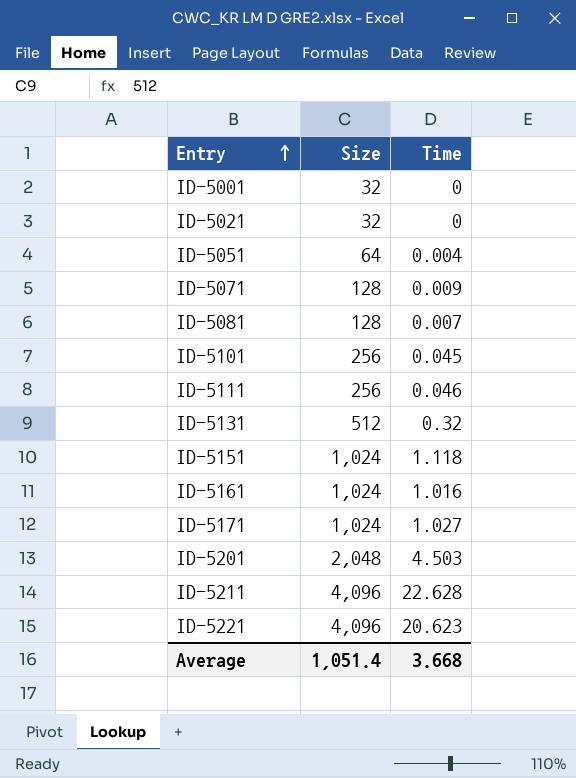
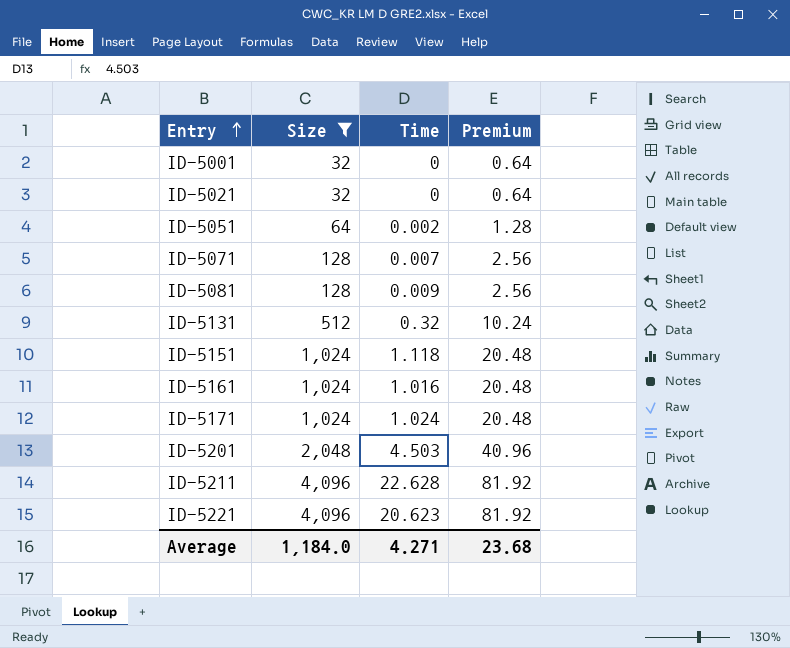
filter: none -> Size != 256
column Premium | formula: none -> [Size] * 0.02
ID-5051 | Time: 0.004 -> 0.002
ID-5071 | Time: 0.009 -> 0.007
ID-5081 | Time: 0.007 -> 0.009
ID-5171 | Time: 1.027 -> 1.024
Average | Size: 1,051.4 -> 1,184.0
Average | Time: 3.668 -> 4.271

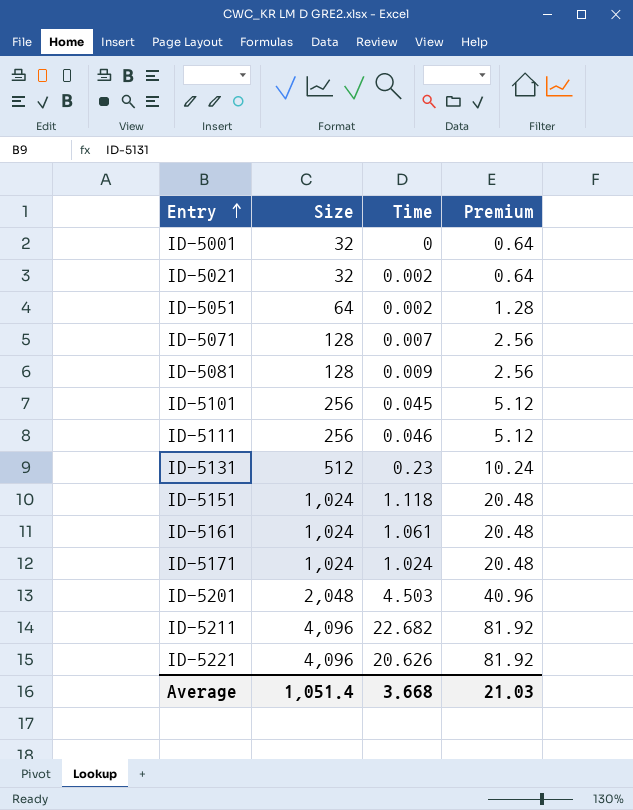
filter: Size != 256 -> none
ID-5021 | Time: 0 -> 0.002
ID-5131 | Time: 0.32 -> 0.23
ID-5161 | Time: 1.016 -> 1.061
ID-5211 | Time: 22.628 -> 22.682
ID-5221 | Time: 20.623 -> 20.626
Average | Size: 1,184.0 -> 1,051.4
Average | Time: 4.271 -> 3.668
Average | Premium: 23.68 -> 21.03

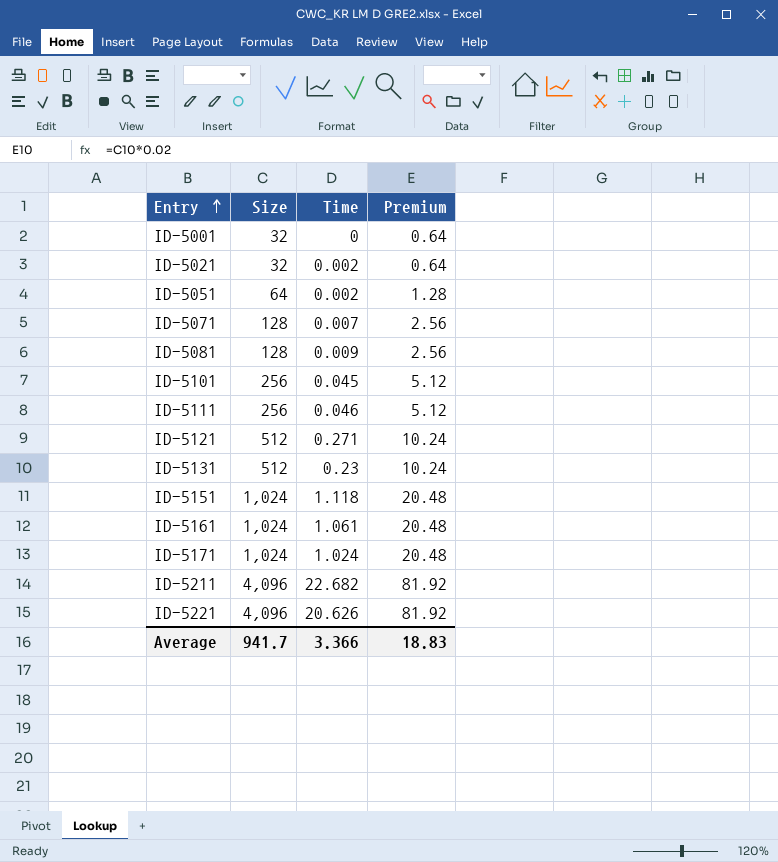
row ID-5201: 2,048 | 4.503 | 40.96 -> none
row ID-5121: none -> 512 | 0.271 | 10.24
Average | Size: 1,051.4 -> 941.7
Average | Time: 3.668 -> 3.366
Average | Premium: 21.03 -> 18.83

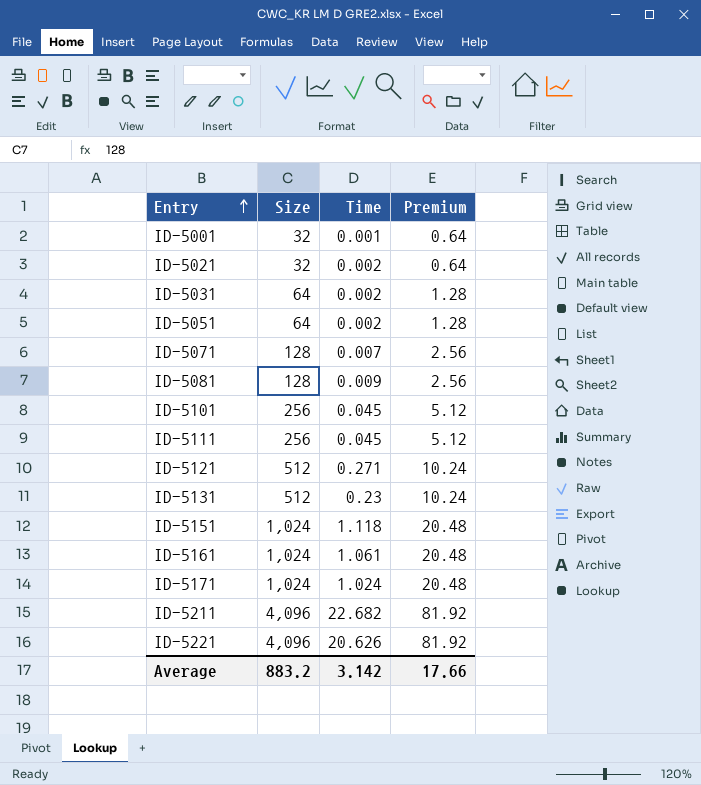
ID-5001 | Time: 0 -> 0.001
row ID-5031: none -> 64 | 0.002 | 1.28
ID-5111 | Time: 0.046 -> 0.045
Average | Size: 941.7 -> 883.2
Average | Time: 3.366 -> 3.142
Average | Premium: 18.83 -> 17.66

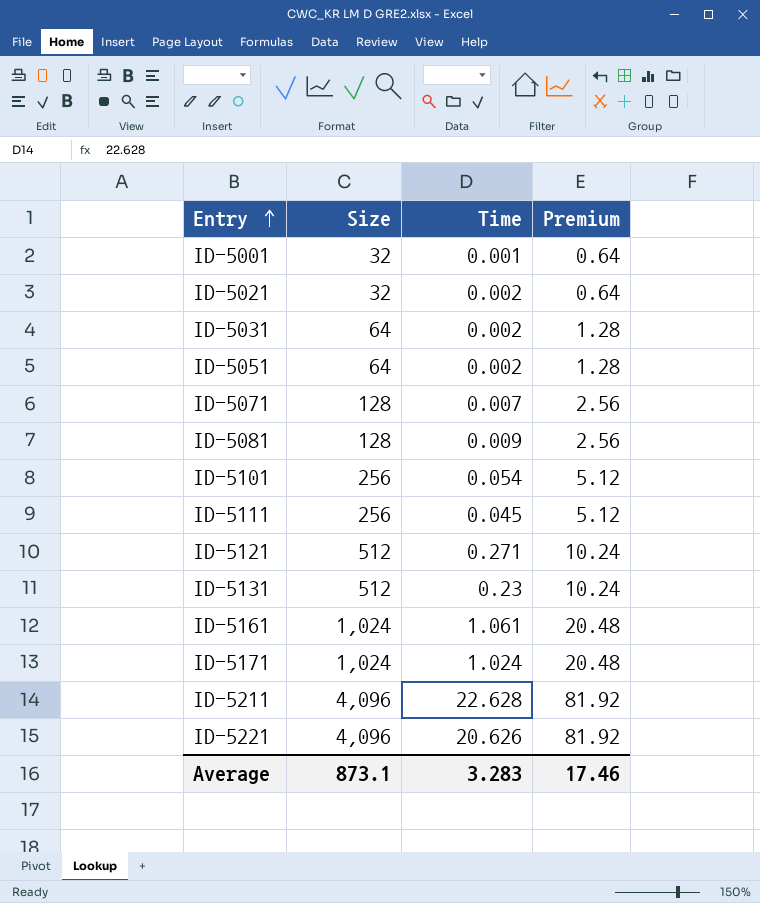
row ID-5151: 1,024 | 1.118 | 20.48 -> none
ID-5101 | Time: 0.045 -> 0.054
ID-5211 | Time: 22.682 -> 22.628
Average | Size: 883.2 -> 873.1
Average | Time: 3.142 -> 3.283
Average | Premium: 17.66 -> 17.46

